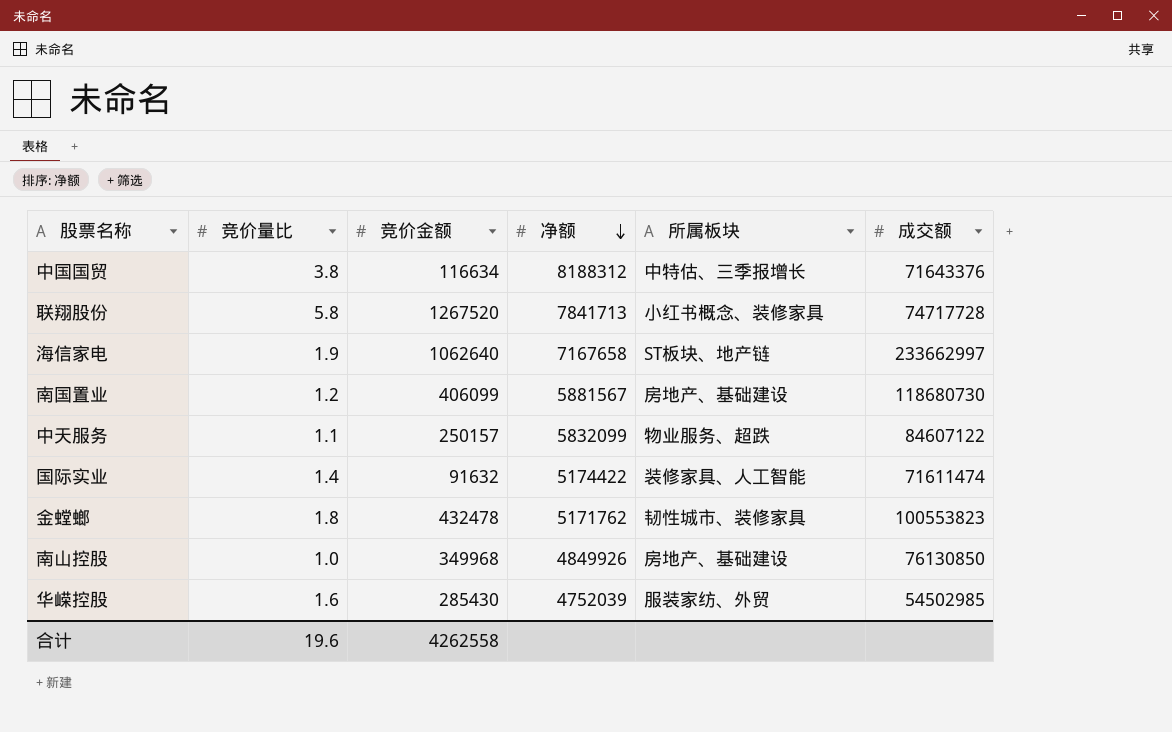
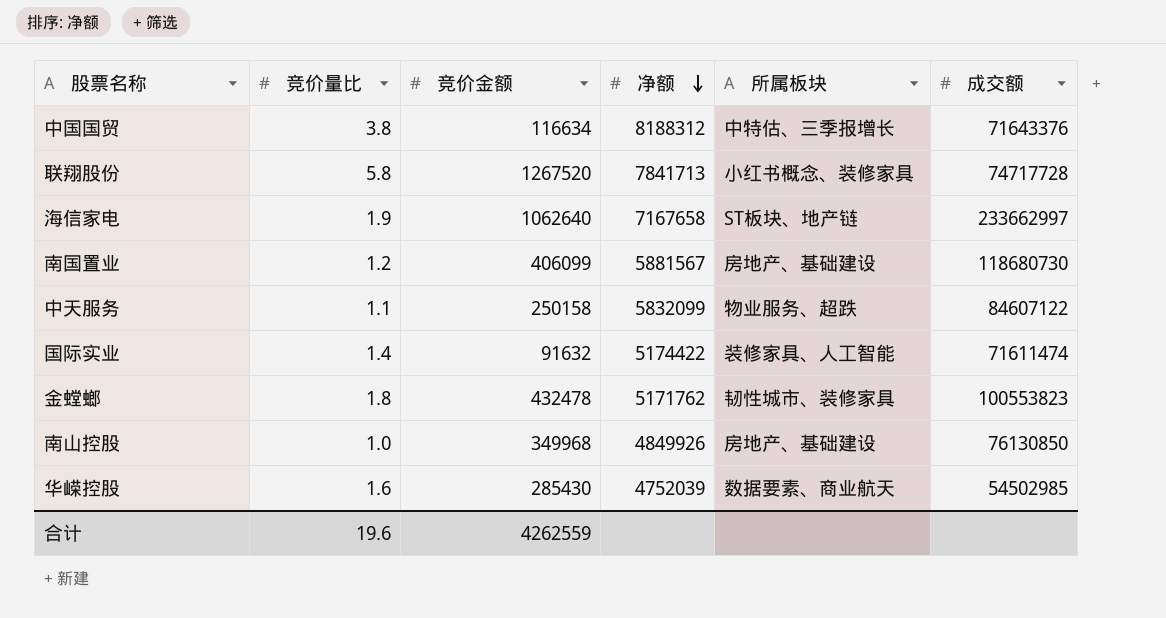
中天服务 | 竞价金额: 250157 -> 250158
华嵘控股 | 所属板块: 服装家纺、外贸 -> 数据要素、商业航天
合计 | 竞价金额: 4262558 -> 4262559

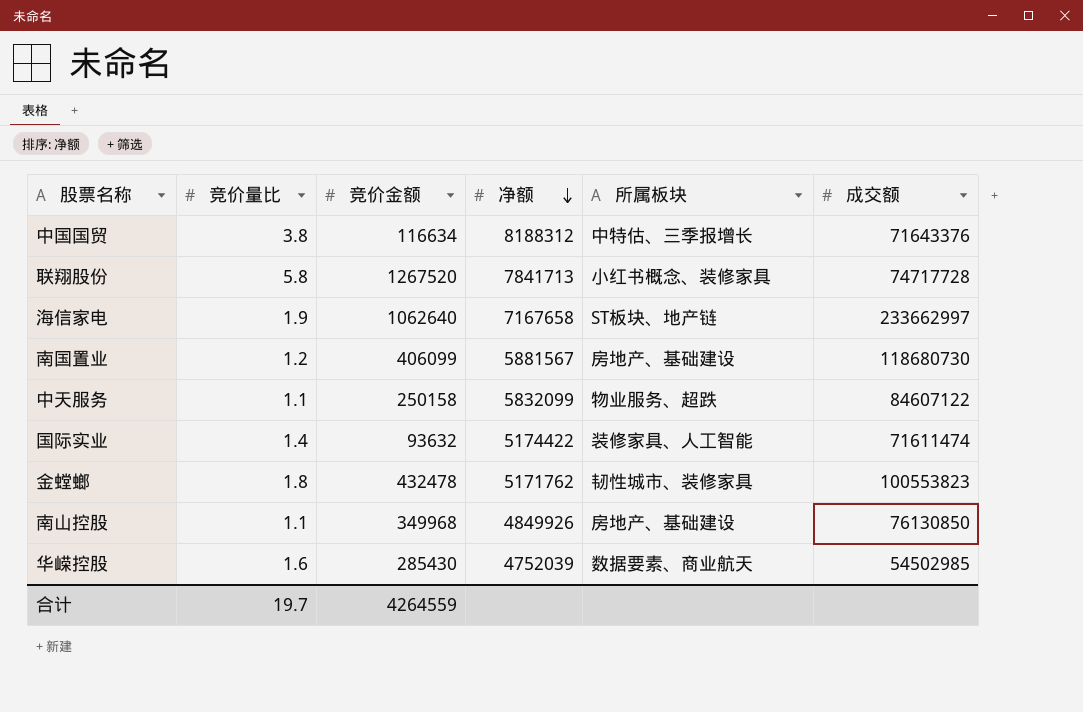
国际实业 | 竞价金额: 91632 -> 93632
南山控股 | 竞价量比: 1.0 -> 1.1
合计 | 竞价量比: 19.6 -> 19.7
合计 | 竞价金额: 4262559 -> 4264559

